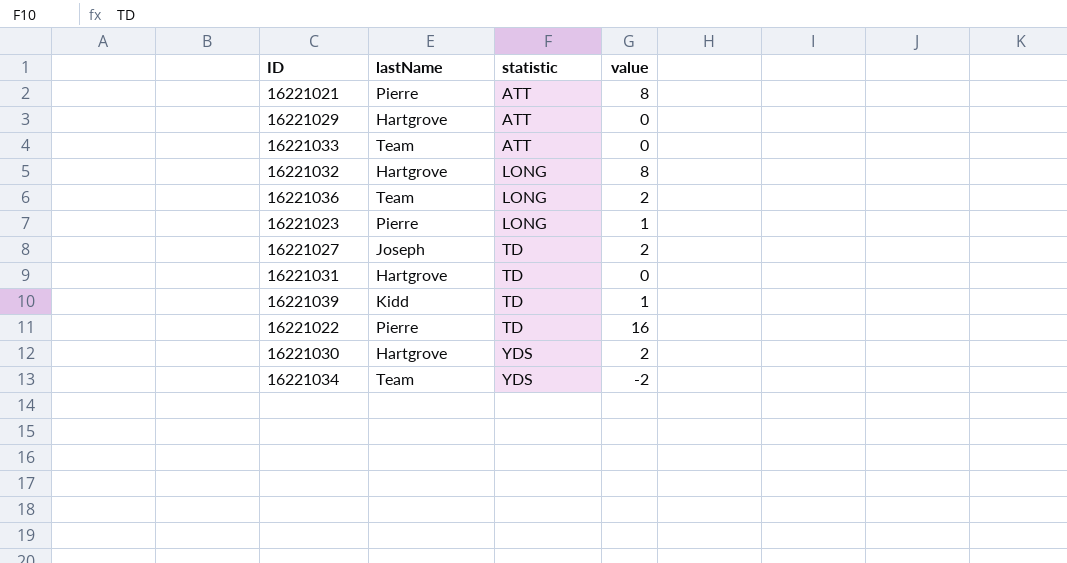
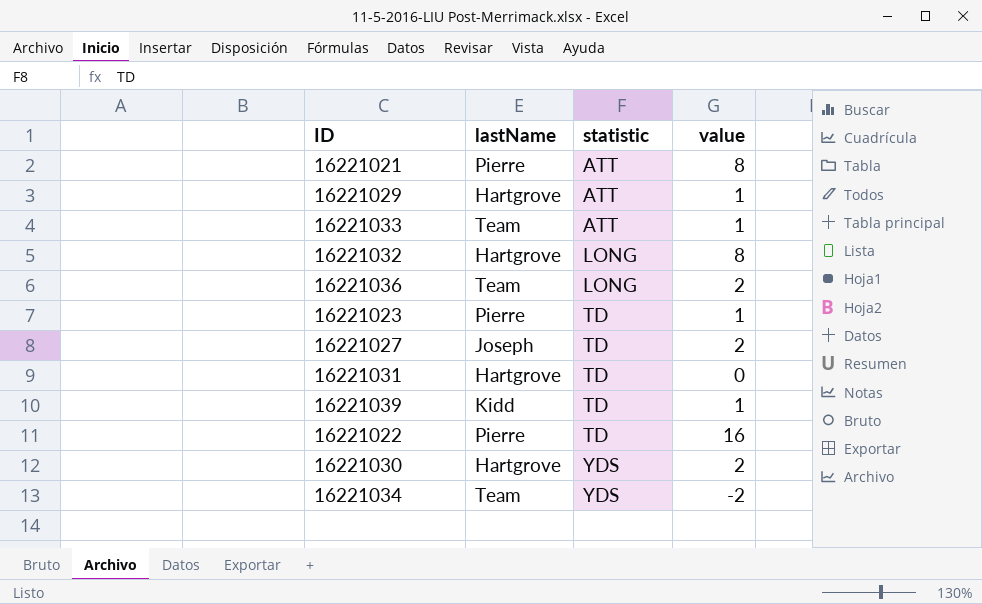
16221029 | value: 0 -> 1
16221033 | value: 0 -> 1
16221023 | statistic: LONG -> TD

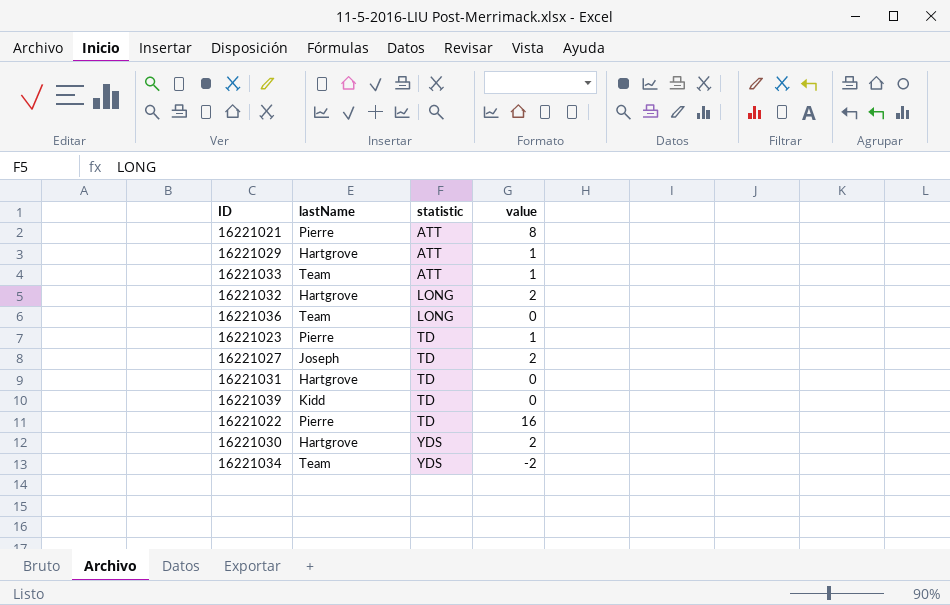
16221032 | value: 8 -> 2
16221036 | value: 2 -> 0
16221039 | value: 1 -> 0

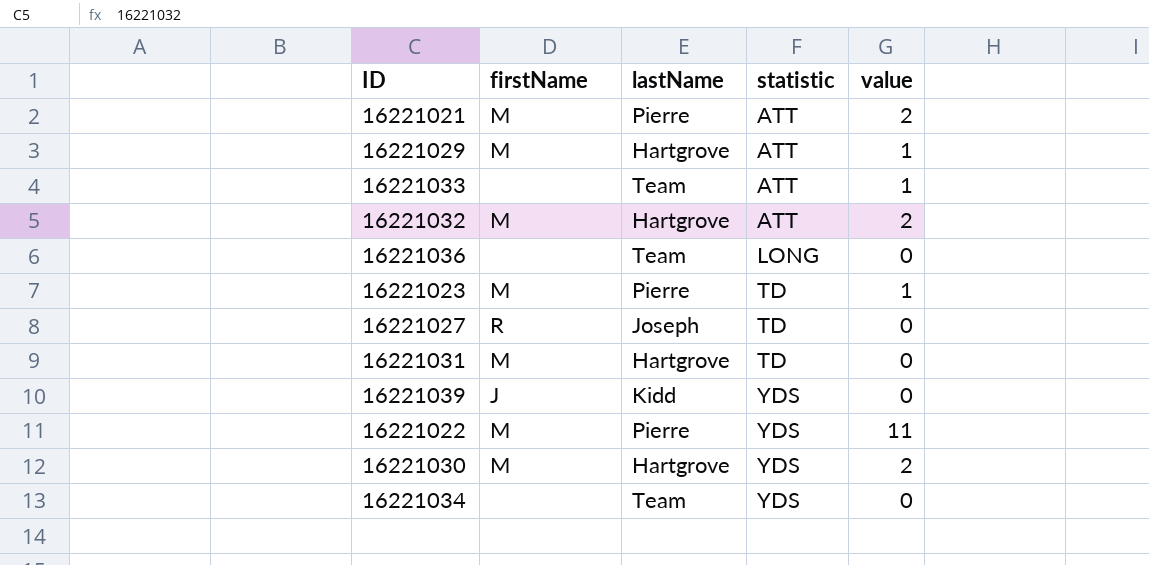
column firstName | position: none -> 2
16221021 | value: 8 -> 2
16221032 | statistic: LONG -> ATT
16221027 | value: 2 -> 0
16221039 | statistic: TD -> YDS
16221022 | statistic: TD -> YDS
16221022 | value: 16 -> 11
16221034 | value: -2 -> 0

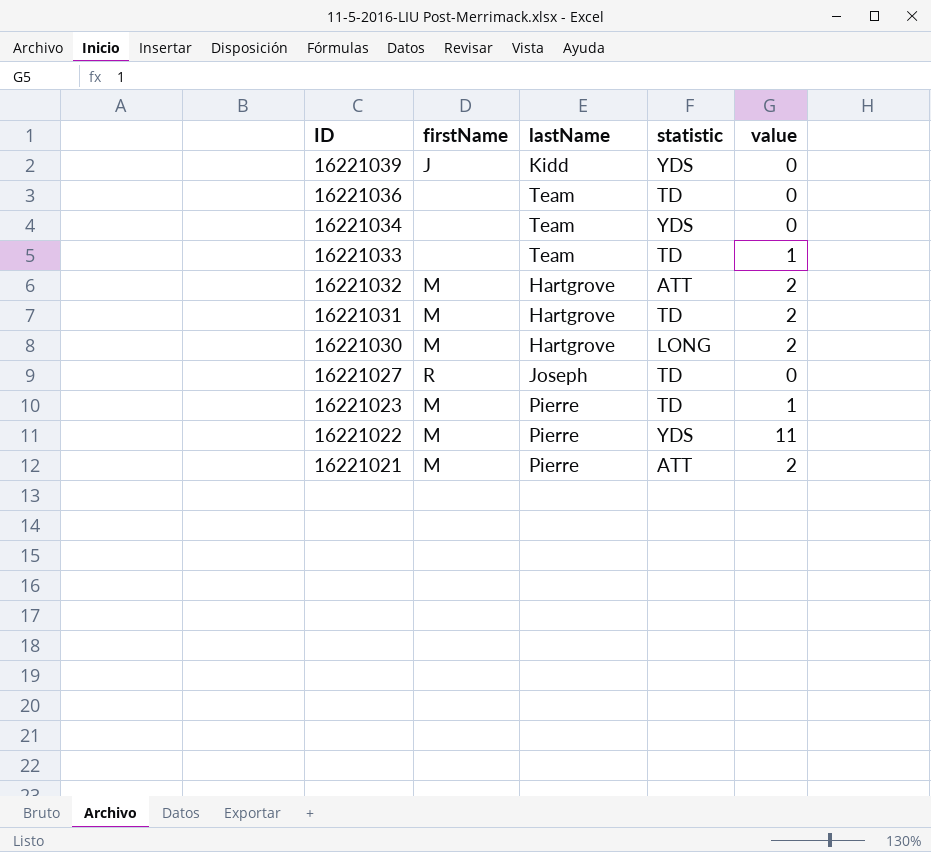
row order: statistic ascending -> ID descending
row 16221029: M | Hartgrove | ATT | 1 -> none
16221036 | statistic: LONG -> TD
16221033 | statistic: ATT -> TD
16221031 | value: 0 -> 2
16221030 | statistic: YDS -> LONG

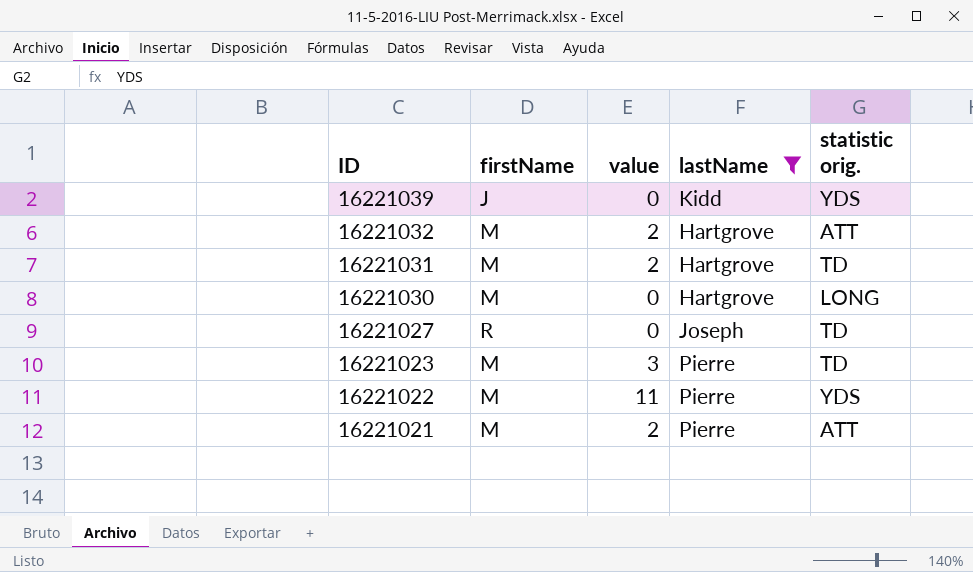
filter: none -> lastName != Team
column value | position: 5 -> 3
column name: statistic -> statistic orig.
16221030 | value: 2 -> 0
16221023 | value: 1 -> 3

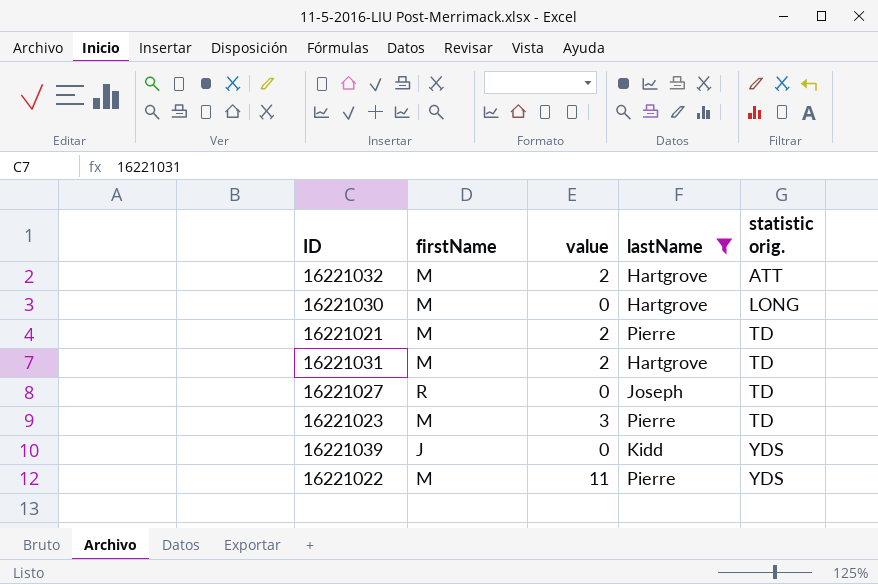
row order: ID descending -> statistic orig. ascending
16221021 | statistic orig.: ATT -> TD

